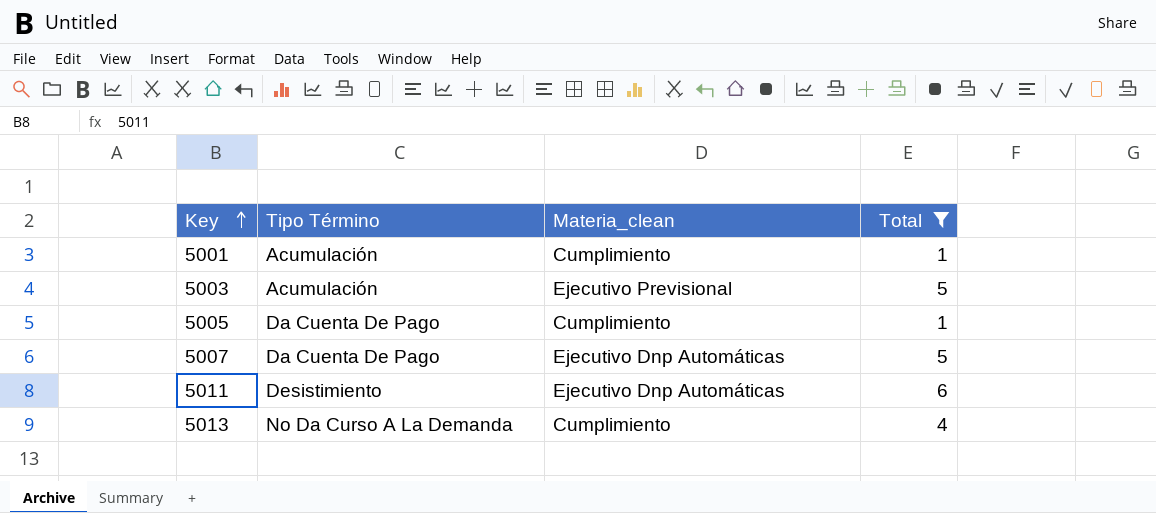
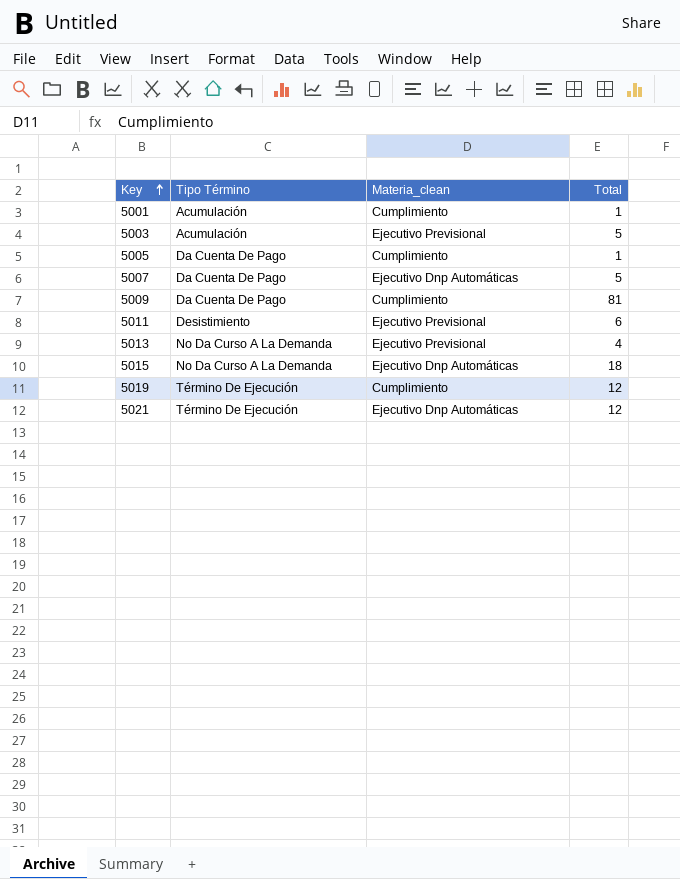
filter: Total <= 6 -> none
5011 | Materia_clean: Ejecutivo Dnp Automáticas -> Ejecutivo Previsional
5013 | Materia_clean: Cumplimiento -> Ejecutivo Previsional

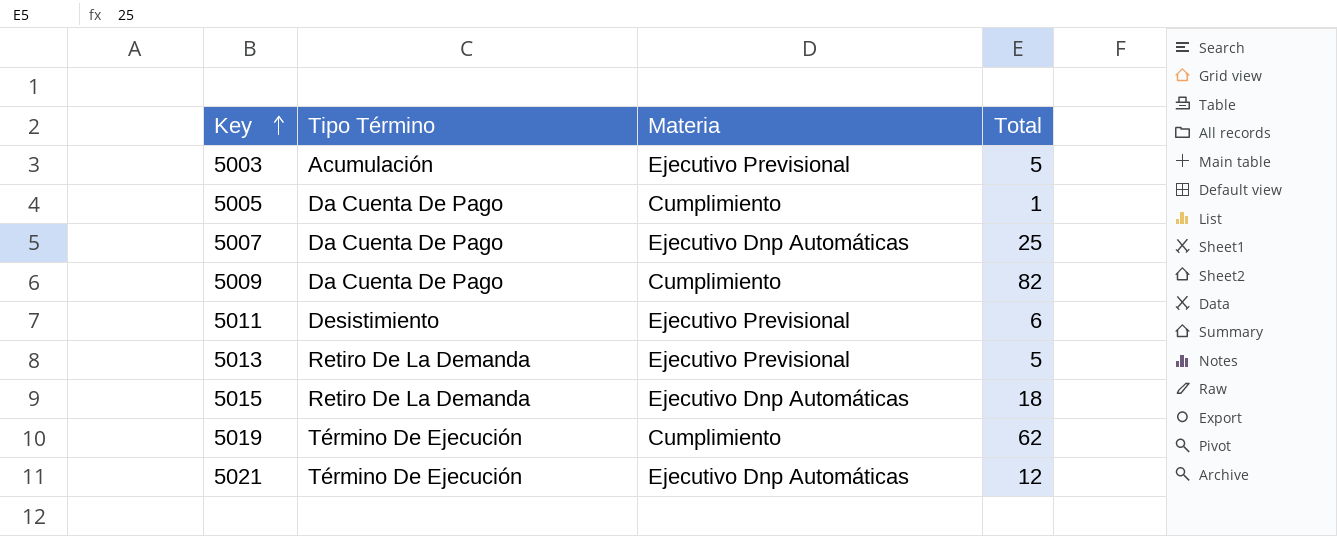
column name: Materia_clean -> Materia
row 5001: Acumulación | Cumplimiento | 1 -> none
5007 | Total: 5 -> 25
5009 | Total: 81 -> 82
5013 | Tipo Término: No Da Curso A La Demanda -> Retiro De La Demanda
5013 | Total: 4 -> 5
5015 | Tipo Término: No Da Curso A La Demanda -> Retiro De La Demanda
5019 | Total: 12 -> 62

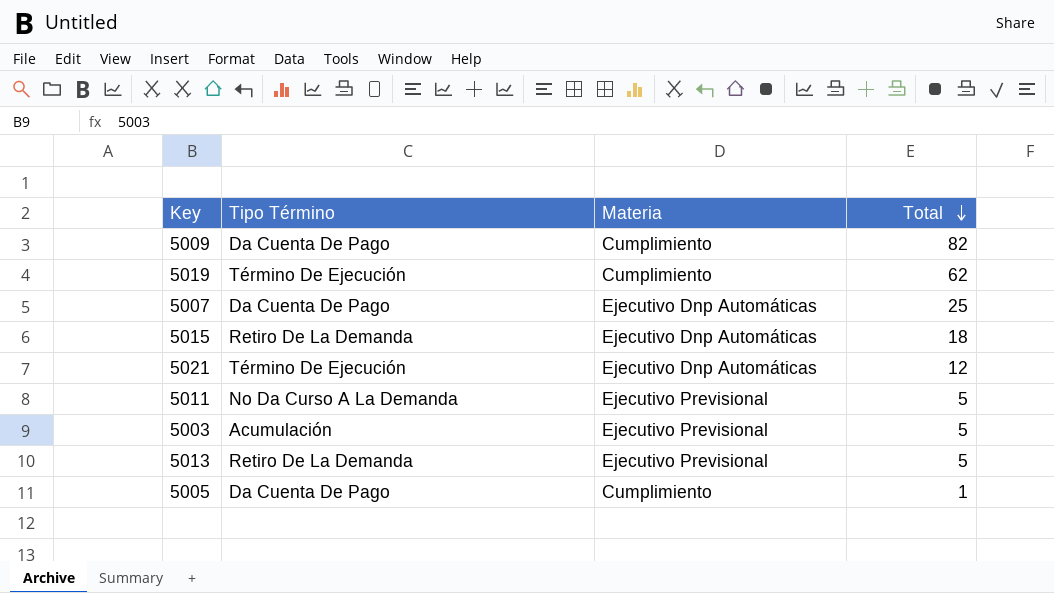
row order: Key ascending -> Total descending
5011 | Tipo Término: Desistimiento -> No Da Curso A La Demanda
5011 | Total: 6 -> 5

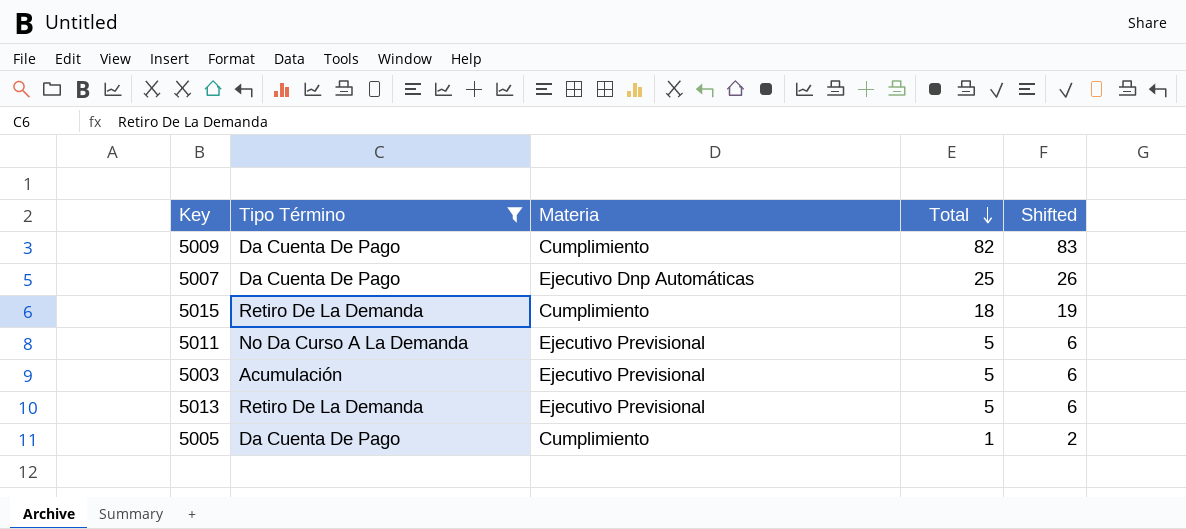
filter: none -> Tipo Término != Término De Ejecución
column Shifted | formula: none -> [Total] + 1
5015 | Materia: Ejecutivo Dnp Automáticas -> Cumplimiento

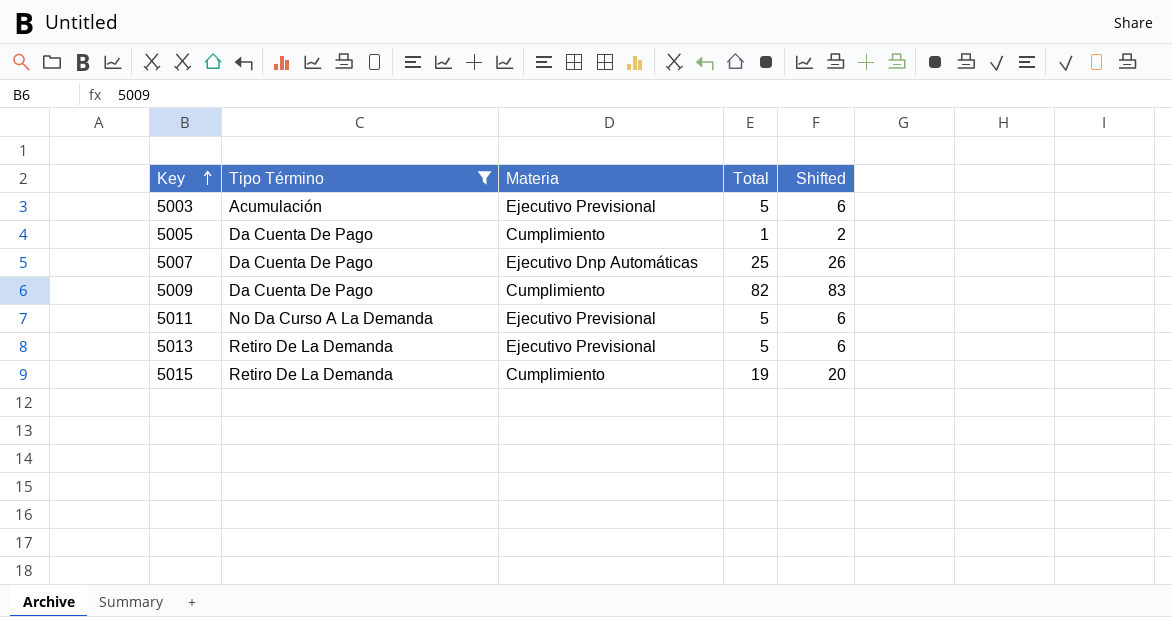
row order: Total descending -> Key ascending
5015 | Total: 18 -> 19
5015 | Shifted: 19 -> 20

